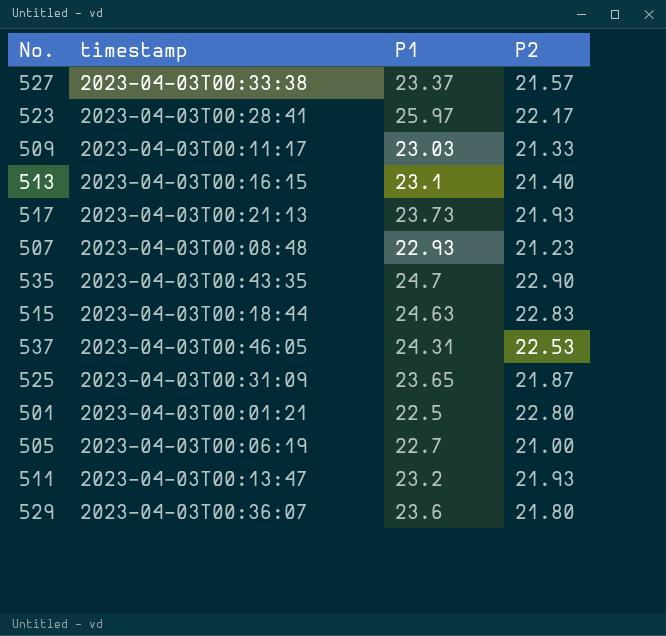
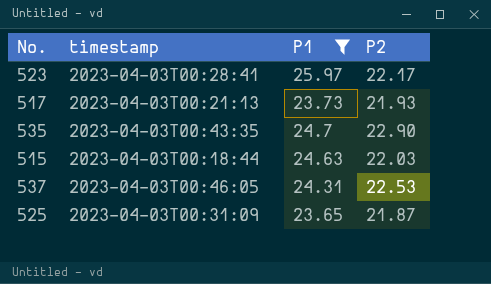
filter: none -> P1 >= 23.65
515 | P2: 22.83 -> 22.03

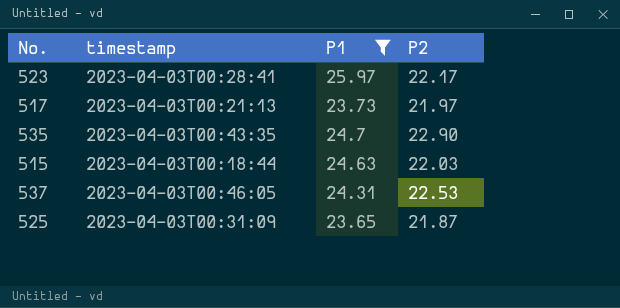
517 | P2: 21.93 -> 21.97

